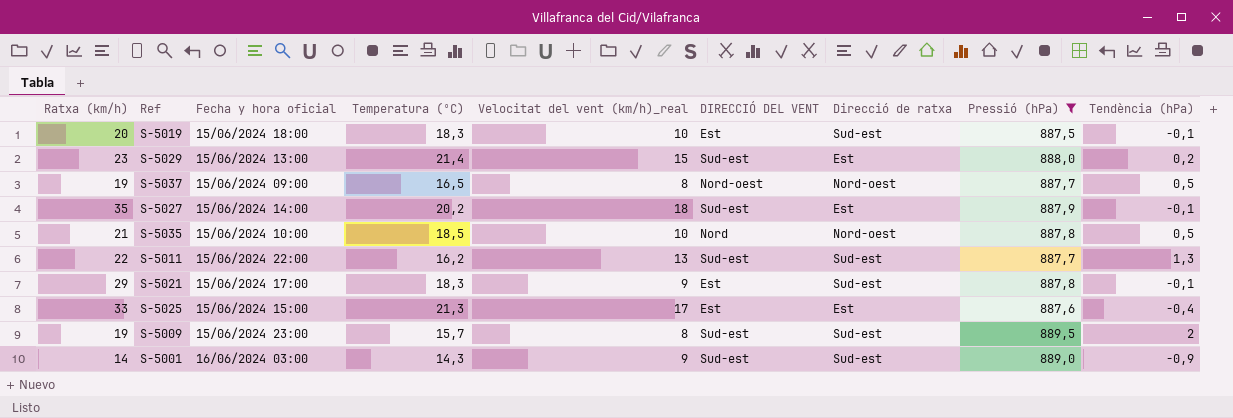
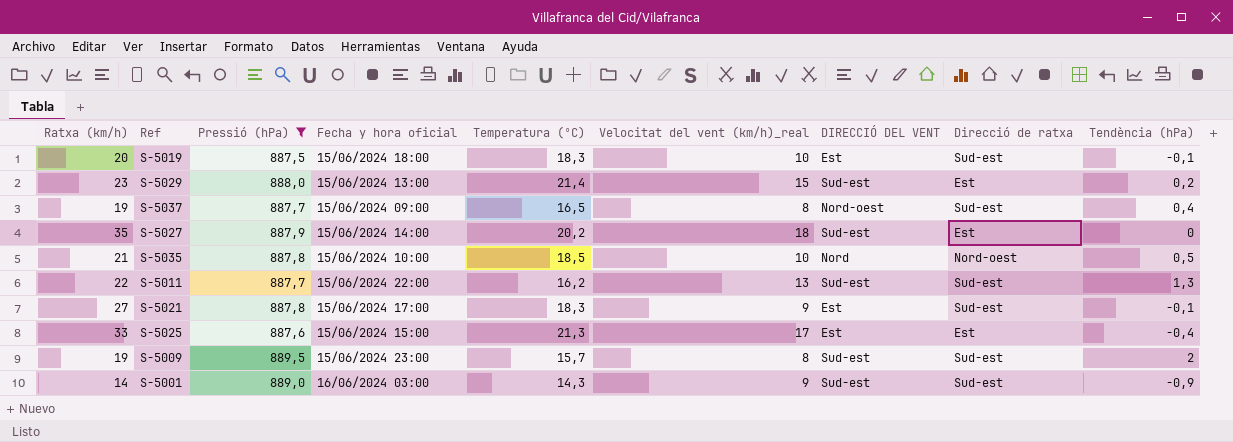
column Pressió (hPa) | position: 8 -> 3
S-5037 | Direcció de ratxa: Nord-oest -> Sud-est
S-5037 | Tendència (hPa): 0,5 -> 0,4
S-5027 | Tendència (hPa): -0,1 -> 0
S-5021 | Ratxa (km/h): 29 -> 27

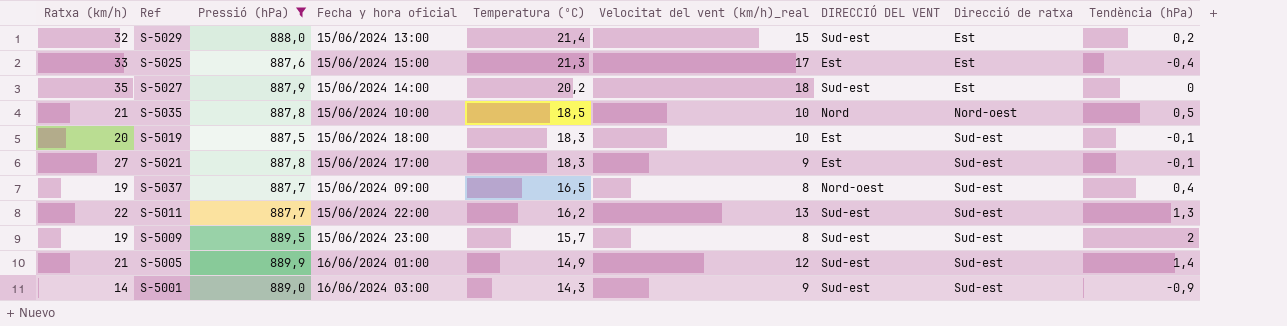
row order: none -> Temperatura (ºC) descending
S-5029 | Ratxa (km/h): 23 -> 32
row S-5005: none -> 21 | 889,9 | 16/06/2024 01:00 | 14,9 | 12 | Sud-est | Sud-est | 1,4

